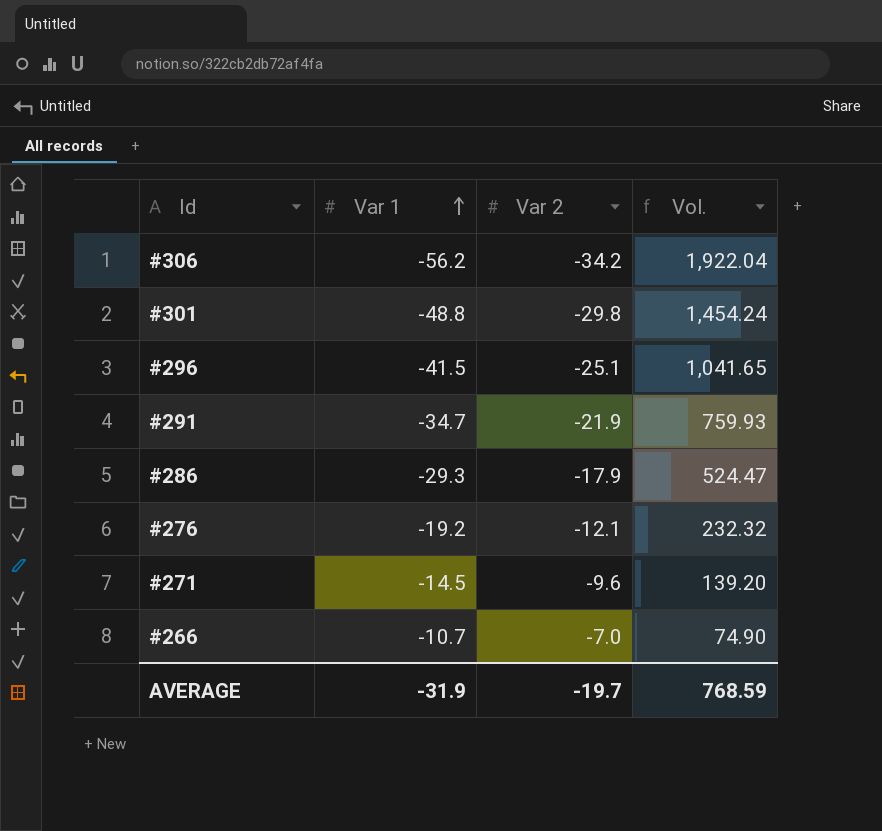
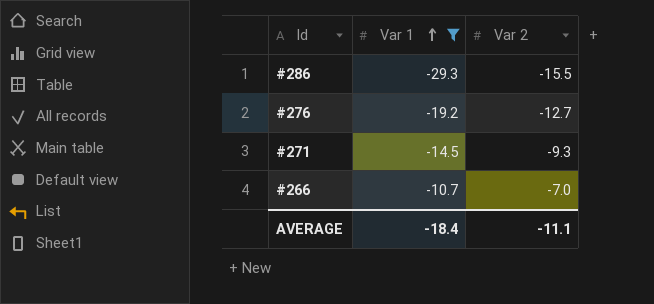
filter: none -> Var 1 >= -29.3
column Vol. | formula: [Var 1] * [Var 2] -> none
#286 | Var 2: -17.9 -> -15.5
#276 | Var 2: -12.1 -> -12.7
#271 | Var 2: -9.6 -> -9.3
AVERAGE | Var 1: -31.9 -> -18.4
AVERAGE | Var 2: -19.7 -> -11.1

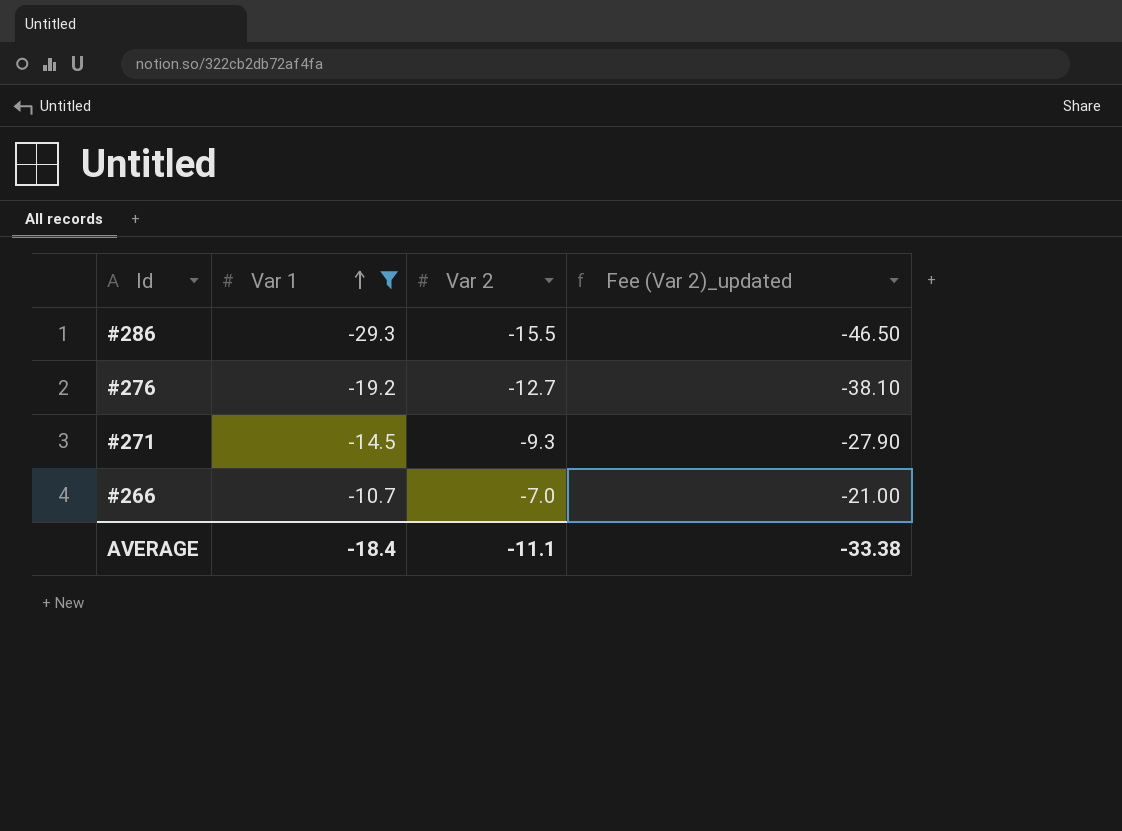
column Fee (Var 2)_updated | formula: none -> [Var 2] * 3

